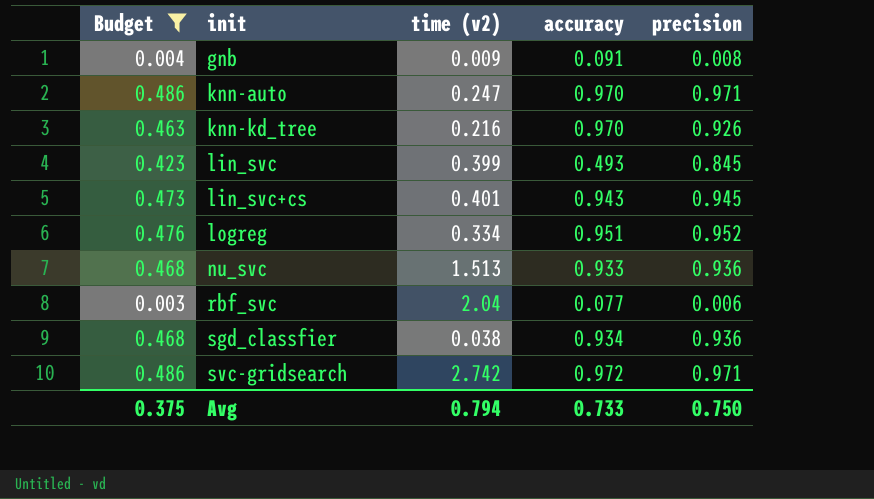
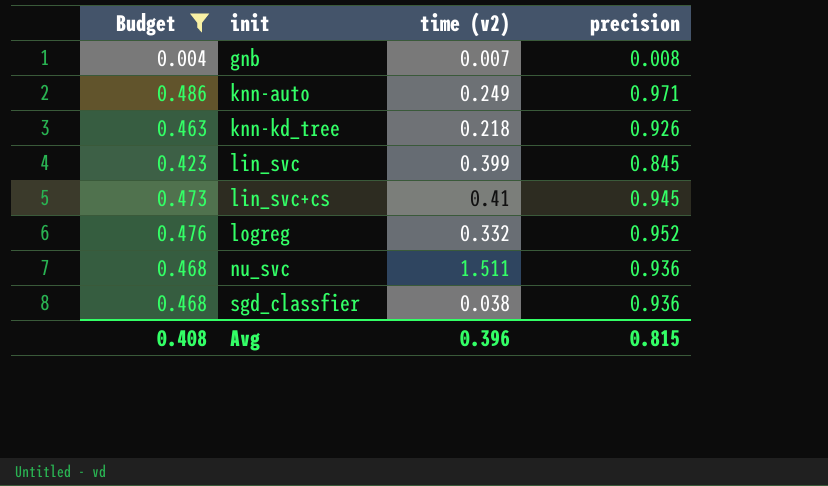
column accuracy | position: 4 -> none
row rbf_svc: 0.003 | 2.04 | 0.077 | 0.006 -> none
row svc-gridsearch: 0.486 | 2.742 | 0.972 | 0.971 -> none
gnb | time (v2): 0.009 -> 0.007
knn-auto | time (v2): 0.247 -> 0.249
knn-kd_tree | time (v2): 0.216 -> 0.218
lin_svc+cs | time (v2): 0.401 -> 0.41
logreg | time (v2): 0.334 -> 0.332
nu_svc | time (v2): 1.513 -> 1.511
Avg | Budget: 0.375 -> 0.408
Avg | time (v2): 0.794 -> 0.396
Avg | precision: 0.750 -> 0.815

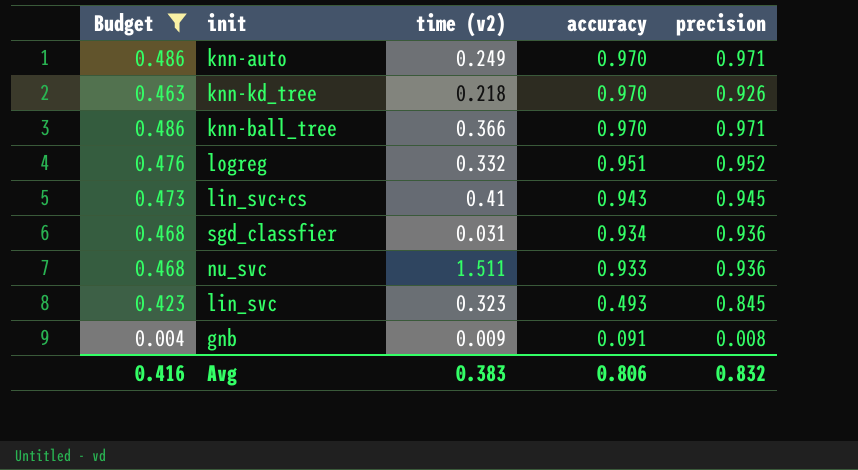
row order: init ascending -> accuracy descending
column accuracy | position: none -> 4
row knn-ball_tree: none -> 0.486 | 0.366 | 0.970 | 0.971
sgd_classfier | time (v2): 0.038 -> 0.031
lin_svc | time (v2): 0.399 -> 0.323
gnb | time (v2): 0.007 -> 0.009
Avg | Budget: 0.408 -> 0.416
Avg | time (v2): 0.396 -> 0.383
Avg | precision: 0.815 -> 0.832

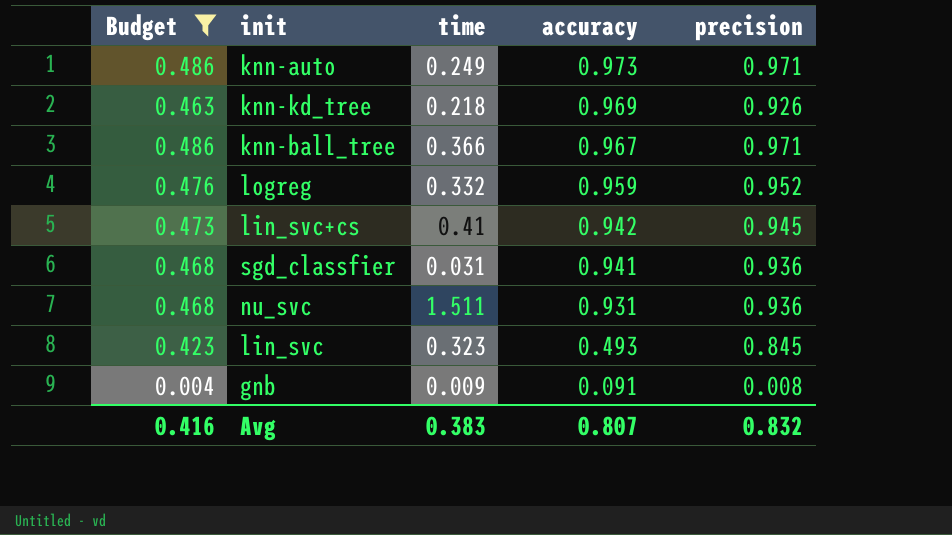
column name: time (v2) -> time
knn-auto | accuracy: 0.970 -> 0.973
knn-kd_tree | accuracy: 0.970 -> 0.969
knn-ball_tree | accuracy: 0.970 -> 0.967
logreg | accuracy: 0.951 -> 0.959
lin_svc+cs | accuracy: 0.943 -> 0.942
sgd_classfier | accuracy: 0.934 -> 0.941
nu_svc | accuracy: 0.933 -> 0.931
Avg | accuracy: 0.806 -> 0.807

